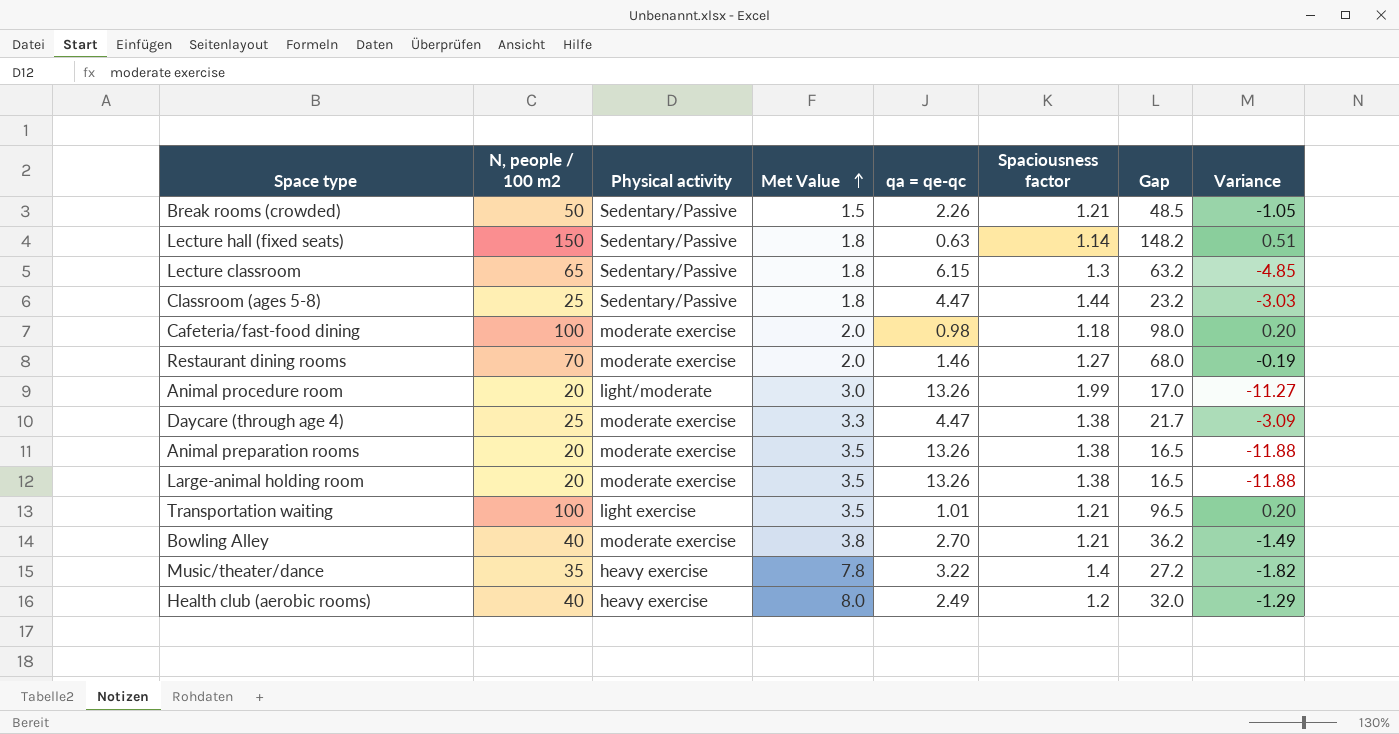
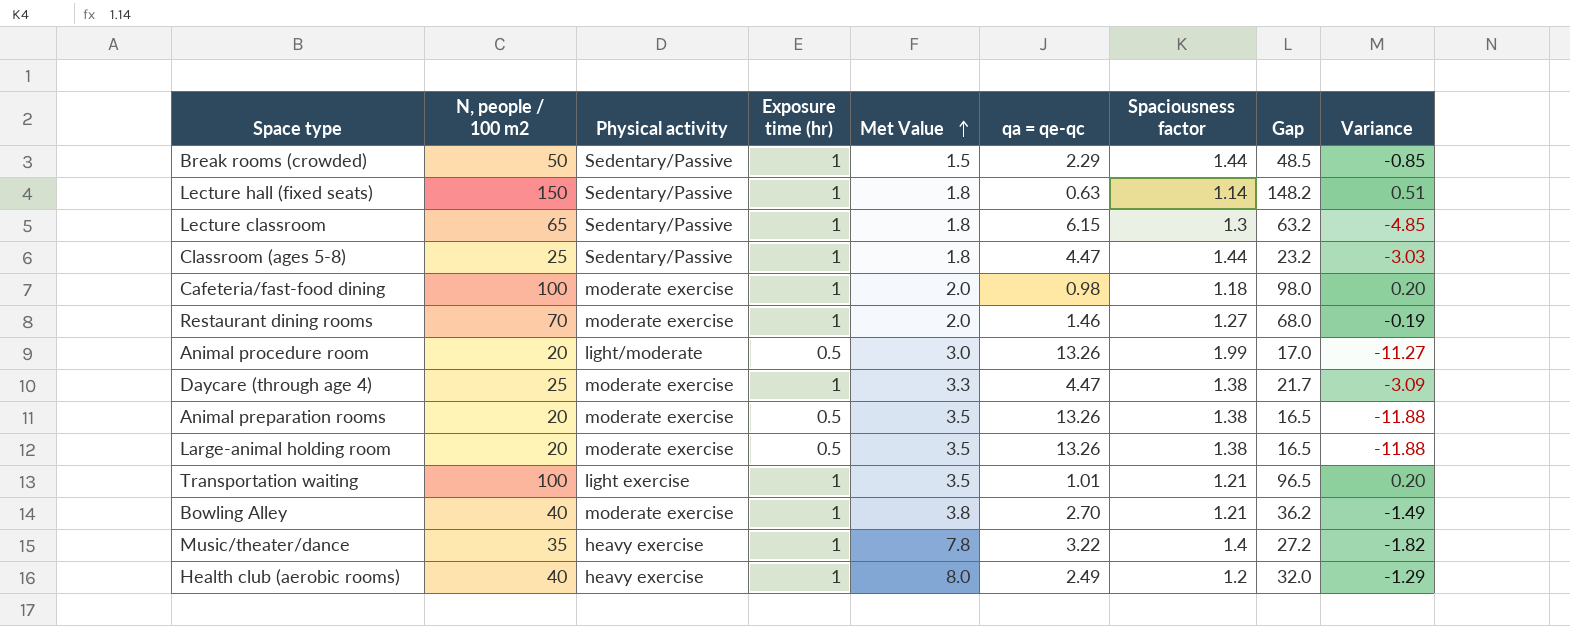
column Exposure time (hr) | position: none -> 4
Break rooms (crowded) | qa = qe-qc: 2.26 -> 2.29
Break rooms (crowded) | Spaciousness factor: 1.21 -> 1.44
Break rooms (crowded) | Variance: -1.05 -> -0.85

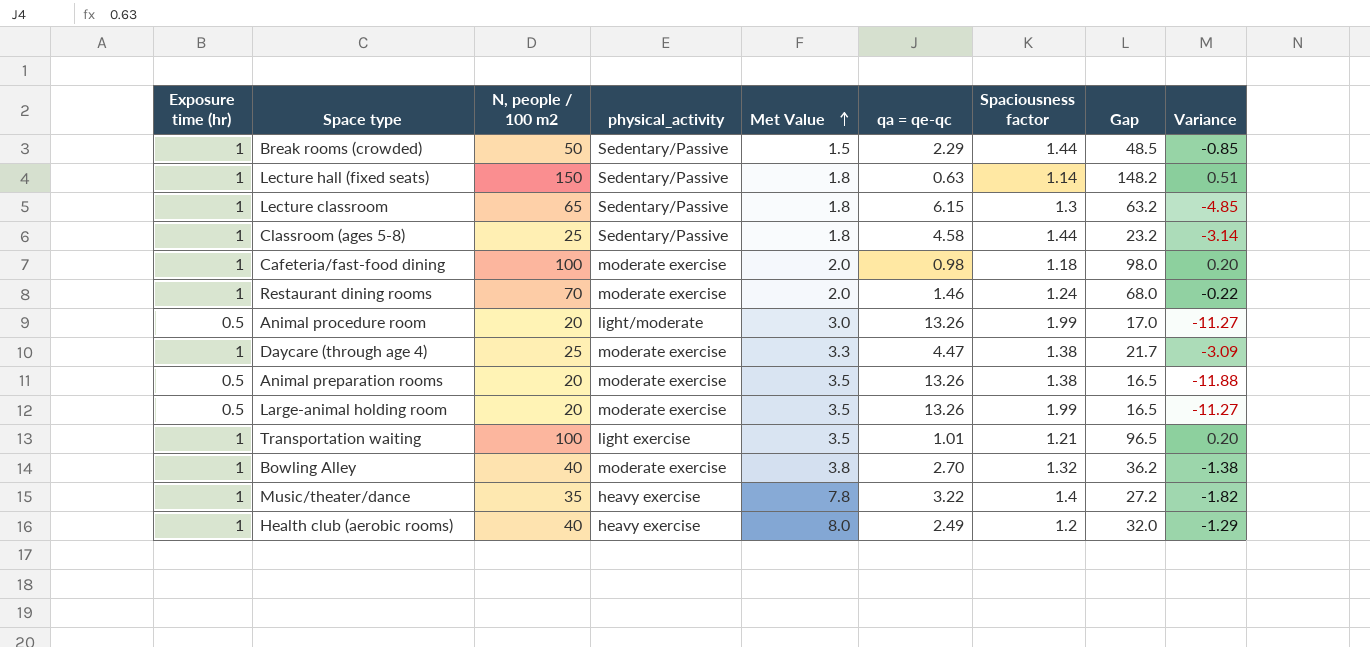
column Exposure time (hr) | position: 4 -> 1
column name: Physical activity -> physical_activity
Classroom (ages 5-8) | qa = qe-qc: 4.47 -> 4.58
Classroom (ages 5-8) | Variance: -3.03 -> -3.14
Restaurant dining rooms | Spaciousness factor: 1.27 -> 1.24
Restaurant dining rooms | Variance: -0.19 -> -0.22
Large-animal holding room | Spaciousness factor: 1.38 -> 1.99
Large-animal holding room | Variance: -11.88 -> -11.27
Bowling Alley | Spaciousness factor: 1.21 -> 1.32
Bowling Alley | Variance: -1.49 -> -1.38

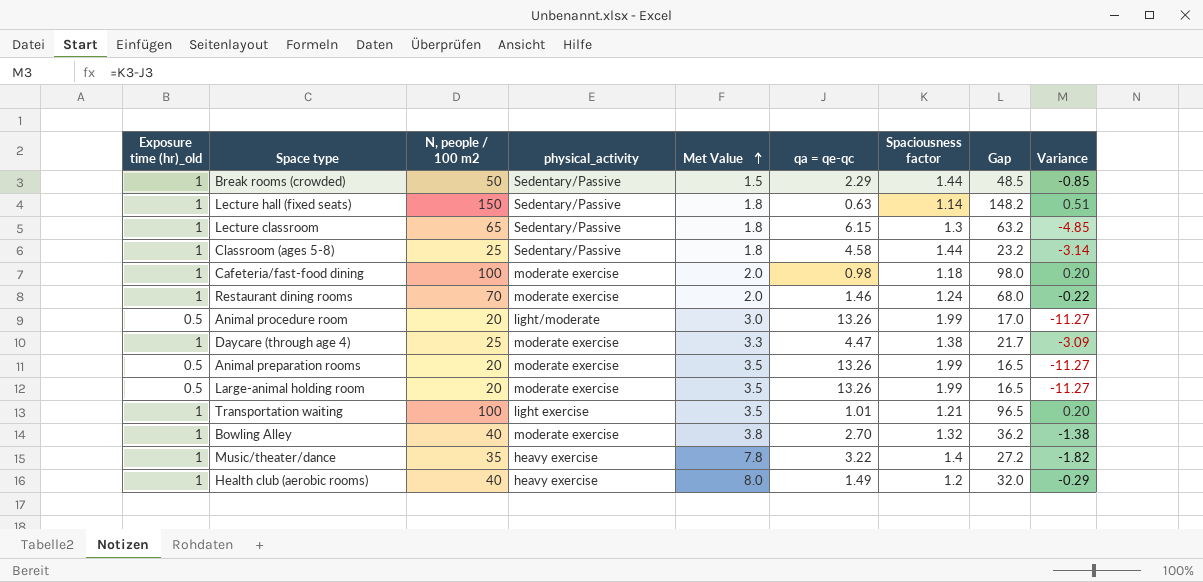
column name: Exposure time (hr) -> Exposure time (hr)_old
Animal preparation rooms | Spaciousness factor: 1.38 -> 1.99
Animal preparation rooms | Variance: -11.88 -> -11.27
Health club (aerobic rooms) | qa = qe-qc: 2.49 -> 1.49
Health club (aerobic rooms) | Variance: -1.29 -> -0.29

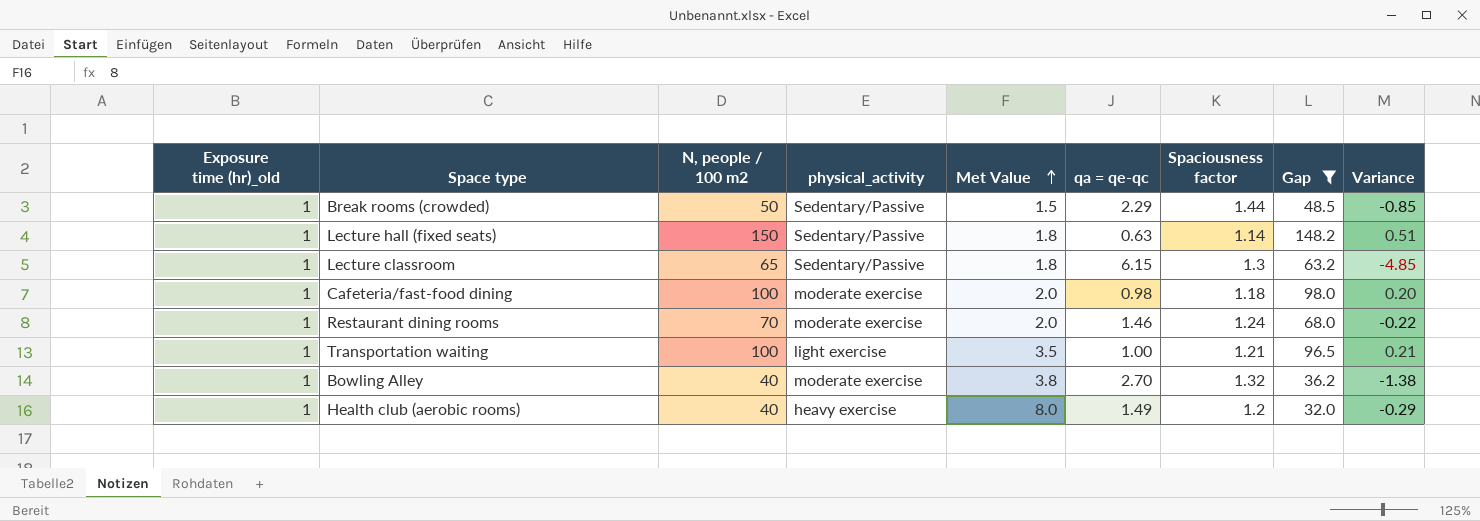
filter: none -> Gap >= 32.0
Transportation waiting | qa = qe-qc: 1.01 -> 1.00
Transportation waiting | Variance: 0.20 -> 0.21

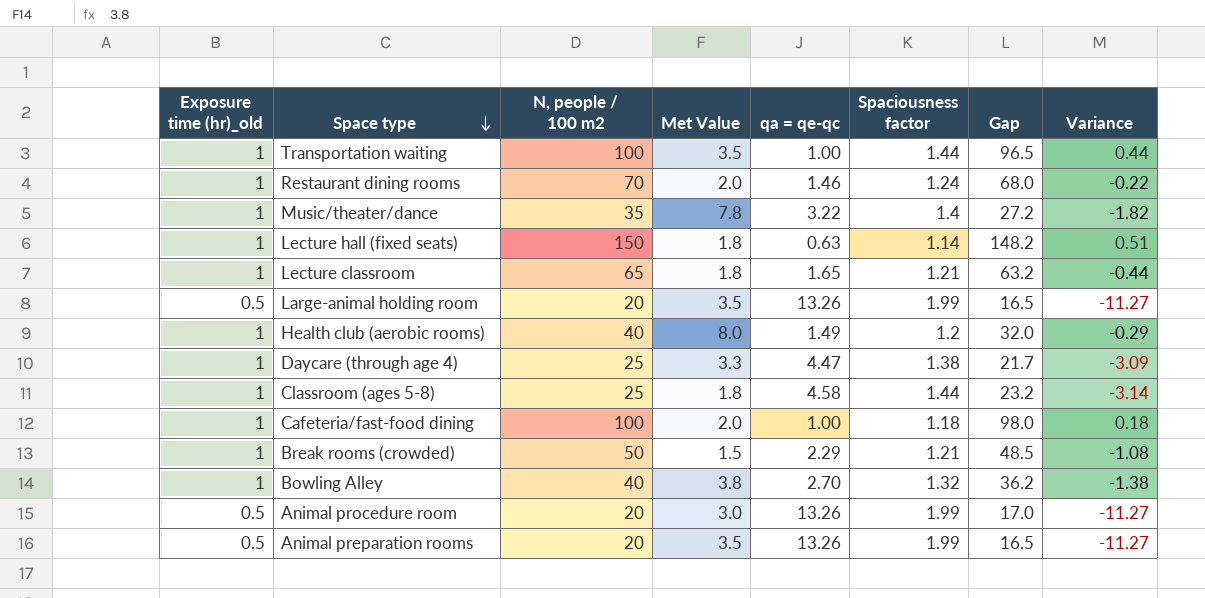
filter: Gap >= 32.0 -> none
row order: Met Value ascending -> Space type descending
column physical_activity | position: 4 -> none
Transportation waiting | Spaciousness factor: 1.21 -> 1.44
Transportation waiting | Variance: 0.21 -> 0.44
Lecture classroom | qa = qe-qc: 6.15 -> 1.65
Lecture classroom | Spaciousness factor: 1.3 -> 1.21
Lecture classroom | Variance: -4.85 -> -0.44
Cafeteria/fast-food dining | qa = qe-qc: 0.98 -> 1.00
Cafeteria/fast-food dining | Variance: 0.20 -> 0.18
Break rooms (crowded) | Spaciousness factor: 1.44 -> 1.21
Break rooms (crowded) | Variance: -0.85 -> -1.08

